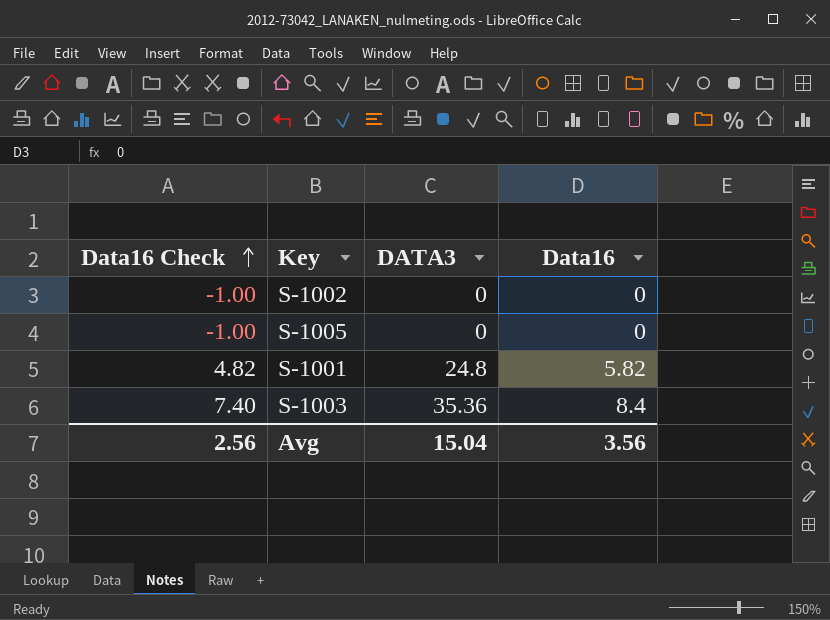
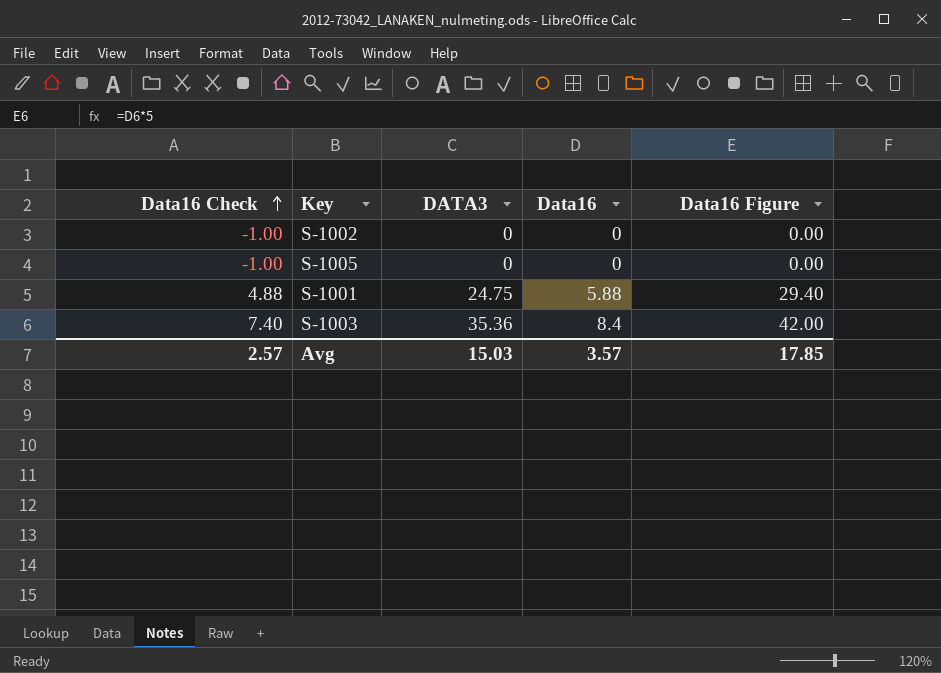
column Data16 Figure | formula: none -> [Data16] * 5
S-1001 | Data16 Check: 4.82 -> 4.88
S-1001 | DATA3: 24.8 -> 24.75
S-1001 | Data16: 5.82 -> 5.88
Avg | Data16 Check: 2.56 -> 2.57
Avg | DATA3: 15.04 -> 15.03
Avg | Data16: 3.56 -> 3.57

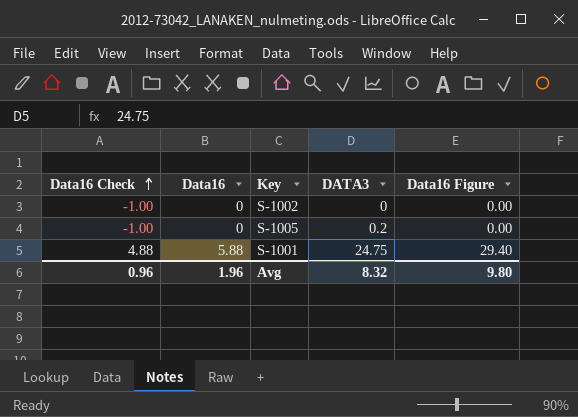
column Data16 | position: 4 -> 2
row S-1003: 7.40 | 35.36 | 8.4 | 42.00 -> none
S-1005 | DATA3: 0 -> 0.2
Avg | Data16 Check: 2.57 -> 0.96
Avg | Data16: 3.57 -> 1.96
Avg | DATA3: 15.03 -> 8.32
Avg | Data16 Figure: 17.85 -> 9.80

